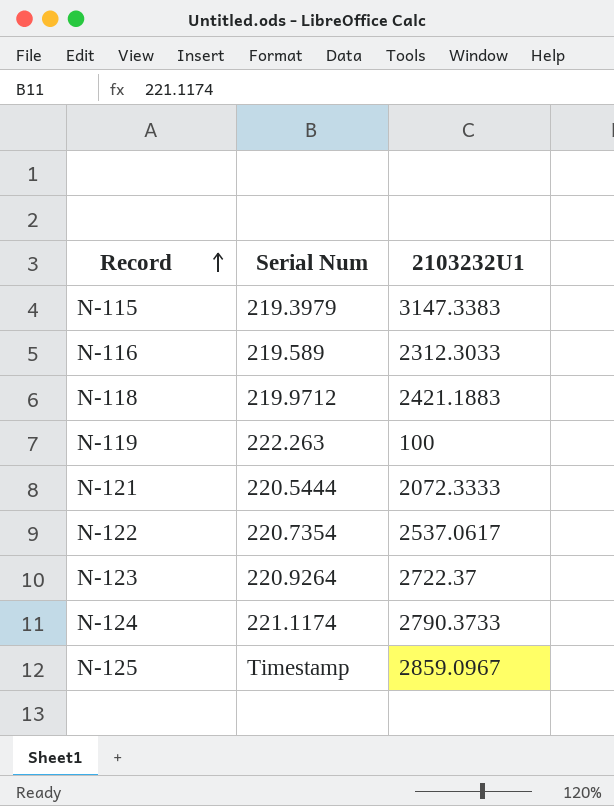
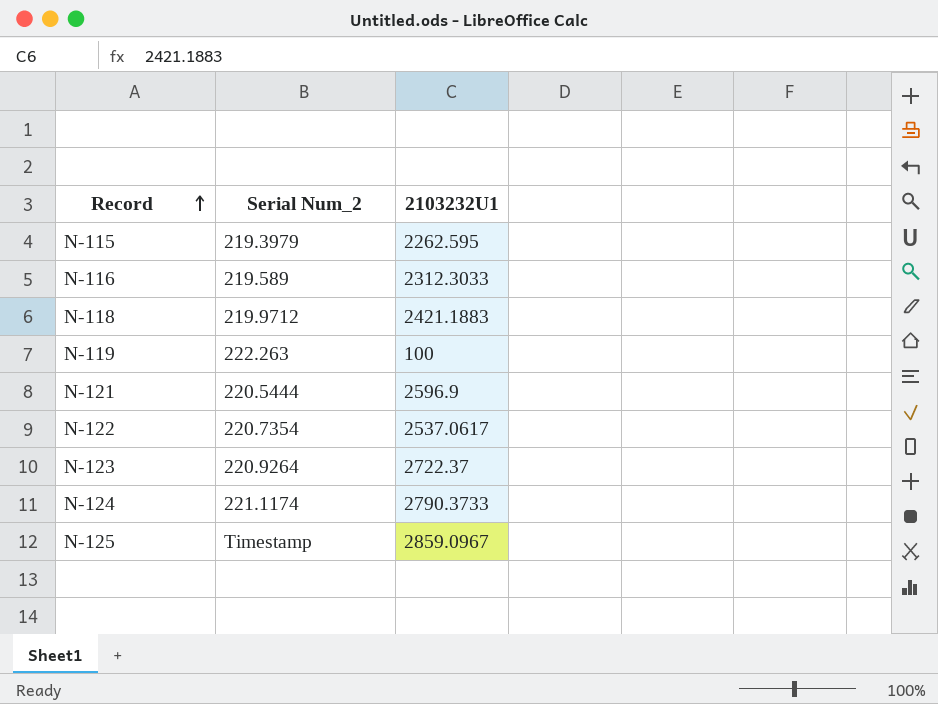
column name: Serial Num -> Serial Num_2
N-115 | 2103232U1: 3147.3383 -> 2262.595
N-121 | 2103232U1: 2072.3333 -> 2596.9

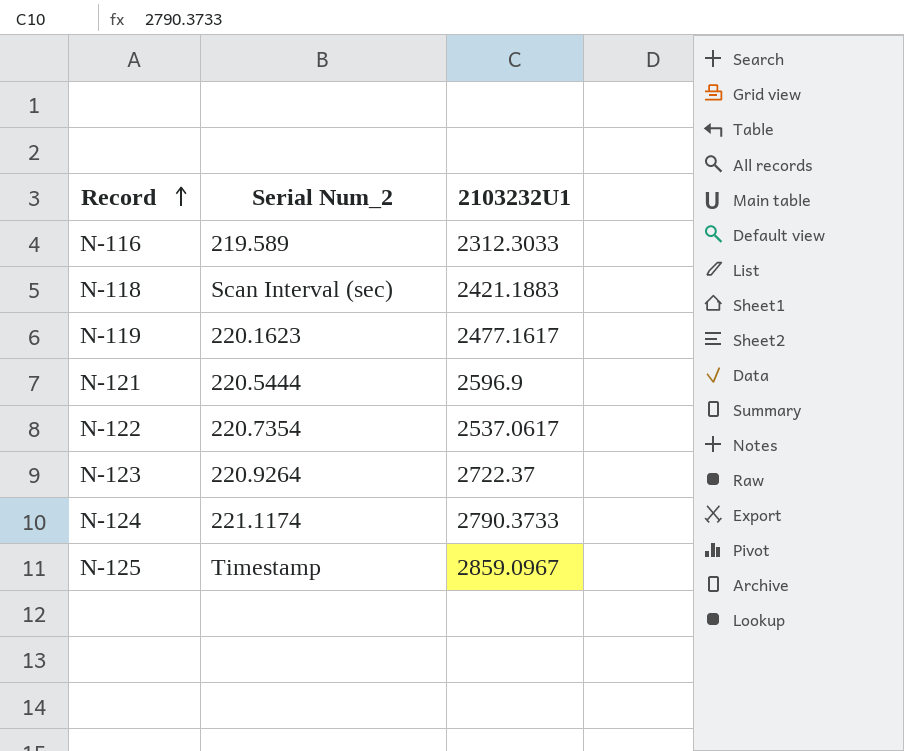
row N-115: 219.3979 | 2262.595 -> none
N-118 | Serial Num_2: 219.9712 -> Scan Interval (sec)
N-119 | Serial Num_2: 222.263 -> 220.1623
N-119 | 2103232U1: 100 -> 2477.1617

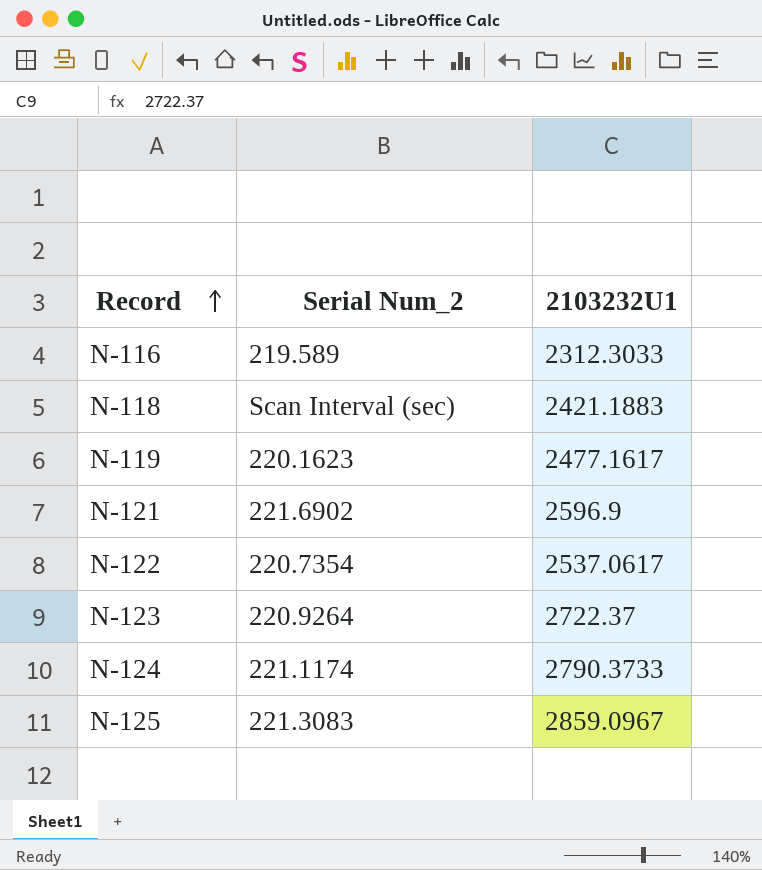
N-121 | Serial Num_2: 220.5444 -> 221.6902
N-125 | Serial Num_2: Timestamp -> 221.3083

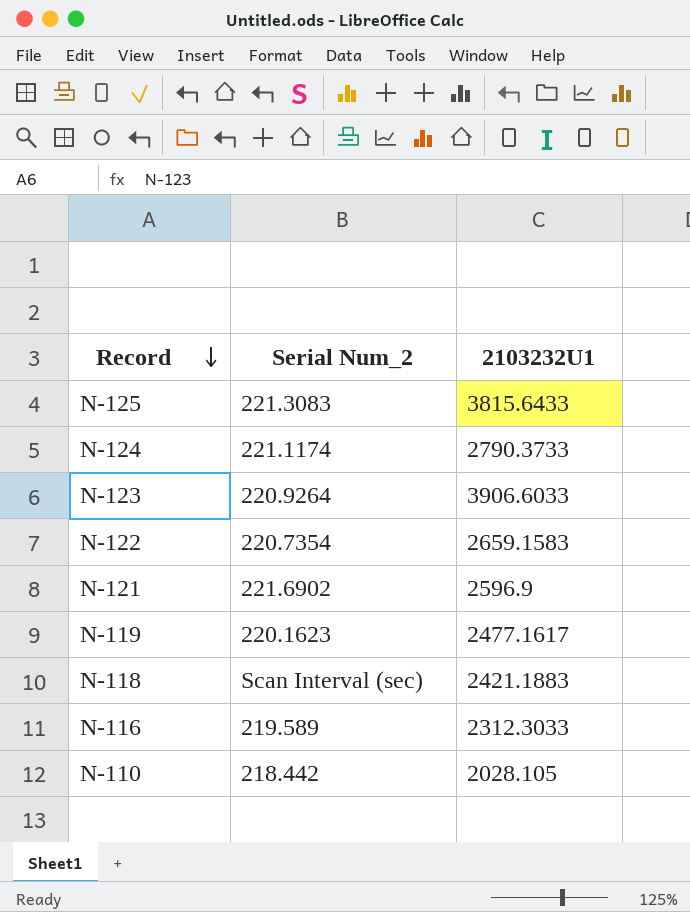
row order: Record ascending -> Record descending
N-125 | 2103232U1: 2859.0967 -> 3815.6433
N-123 | 2103232U1: 2722.37 -> 3906.6033
N-122 | 2103232U1: 2537.0617 -> 2659.1583
row N-110: none -> 218.442 | 2028.105

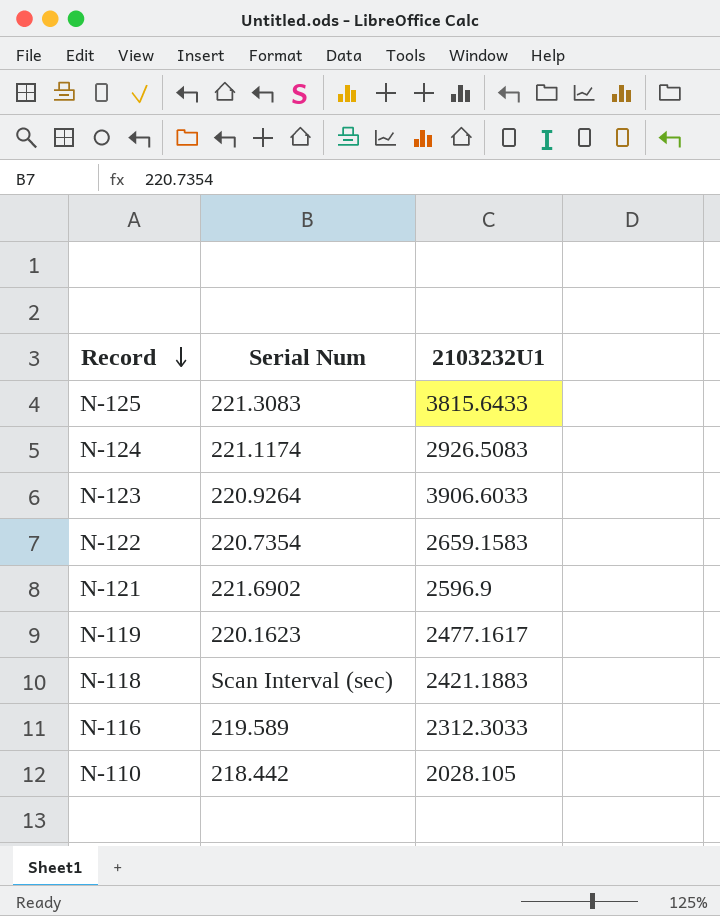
column name: Serial Num_2 -> Serial Num
N-124 | 2103232U1: 2790.3733 -> 2926.5083

